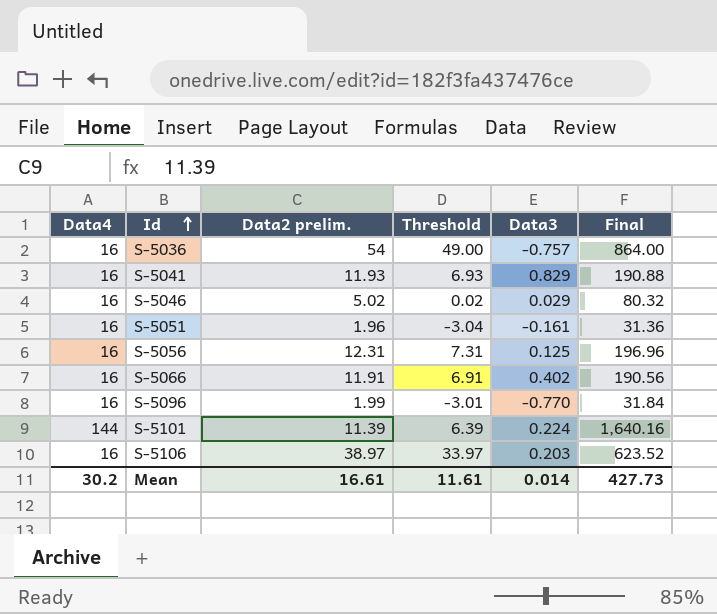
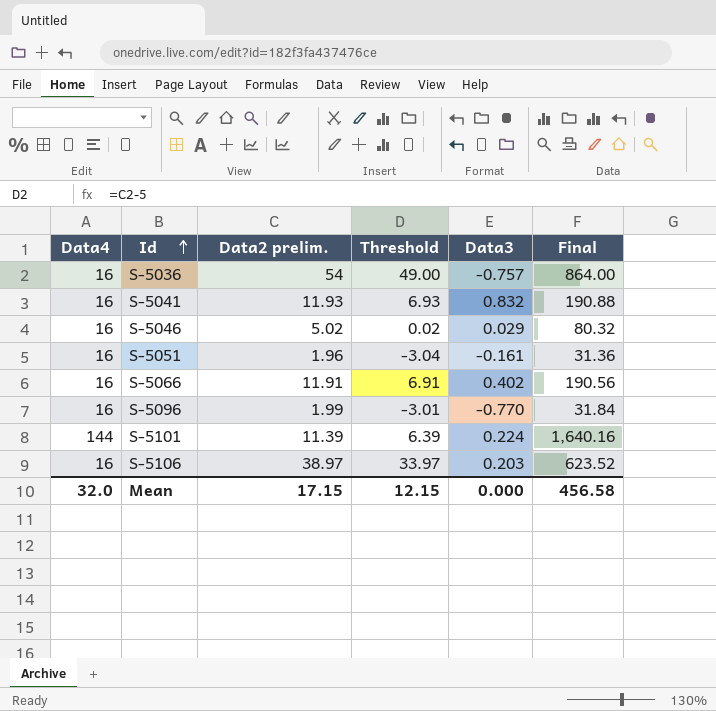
row S-5056: 16 | 12.31 | 7.31 | 0.125 | 196.96 -> none
S-5041 | Data3: 0.829 -> 0.832
Mean | Data4: 30.2 -> 32.0
Mean | Data2 prelim.: 16.61 -> 17.15
Mean | Threshold: 11.61 -> 12.15
Mean | Data3: 0.014 -> 0.000
Mean | Final: 427.73 -> 456.58

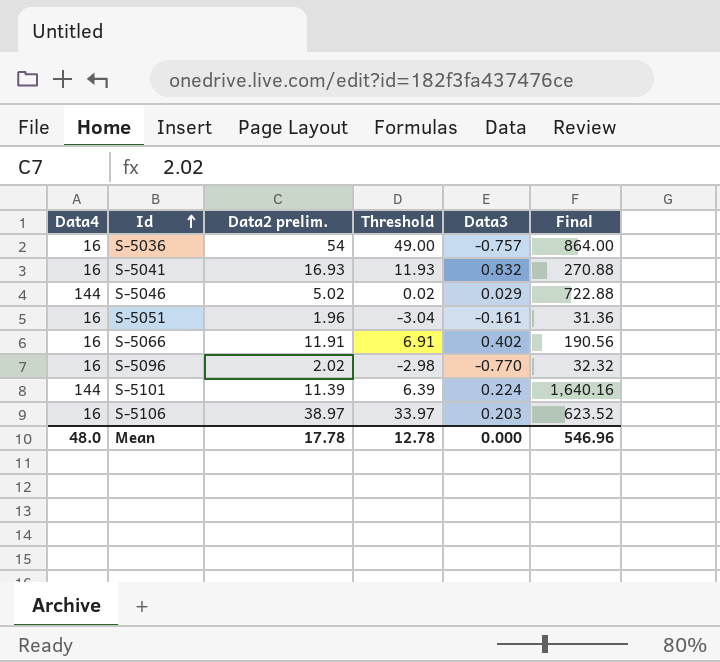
S-5041 | Data2 prelim.: 11.93 -> 16.93
S-5041 | Threshold: 6.93 -> 11.93
S-5041 | Final: 190.88 -> 270.88
S-5046 | Data4: 16 -> 144
S-5046 | Final: 80.32 -> 722.88
S-5096 | Data2 prelim.: 1.99 -> 2.02
S-5096 | Threshold: -3.01 -> -2.98
S-5096 | Final: 31.84 -> 32.32
Mean | Data4: 32.0 -> 48.0
Mean | Data2 prelim.: 17.15 -> 17.78
Mean | Threshold: 12.15 -> 12.78
Mean | Final: 456.58 -> 546.96

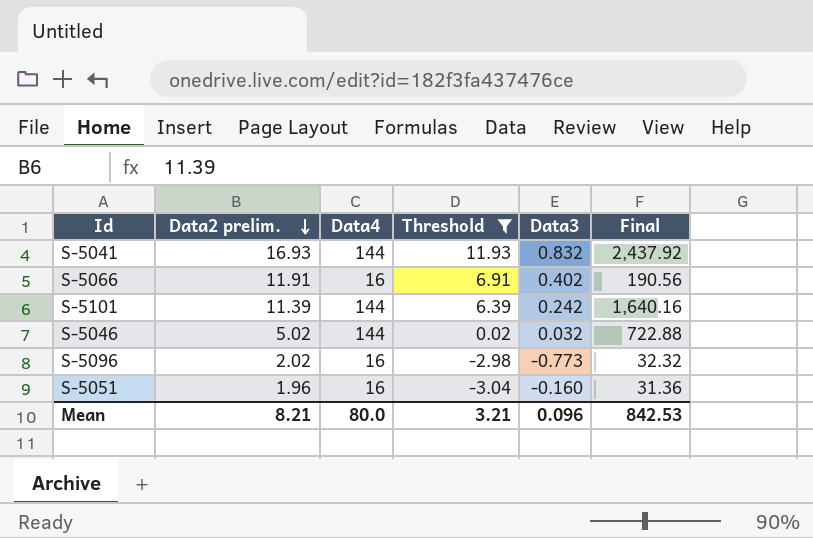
filter: none -> Threshold <= 11.93
row order: Id ascending -> Data2 prelim. descending
column Data4 | position: 1 -> 3
S-5041 | Data4: 16 -> 144
S-5041 | Final: 270.88 -> 2,437.92
S-5101 | Data3: 0.224 -> 0.242
S-5046 | Data3: 0.029 -> 0.032
S-5096 | Data3: -0.770 -> -0.773
S-5051 | Data3: -0.161 -> -0.160
Mean | Data2 prelim.: 17.78 -> 8.21
Mean | Data4: 48.0 -> 80.0
Mean | Threshold: 12.78 -> 3.21
Mean | Data3: 0.000 -> 0.096
Mean | Final: 546.96 -> 842.53

